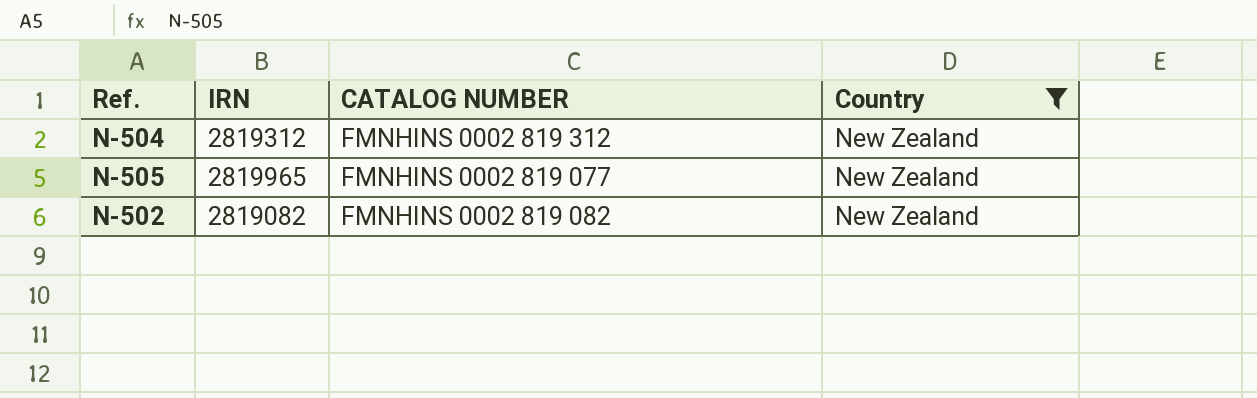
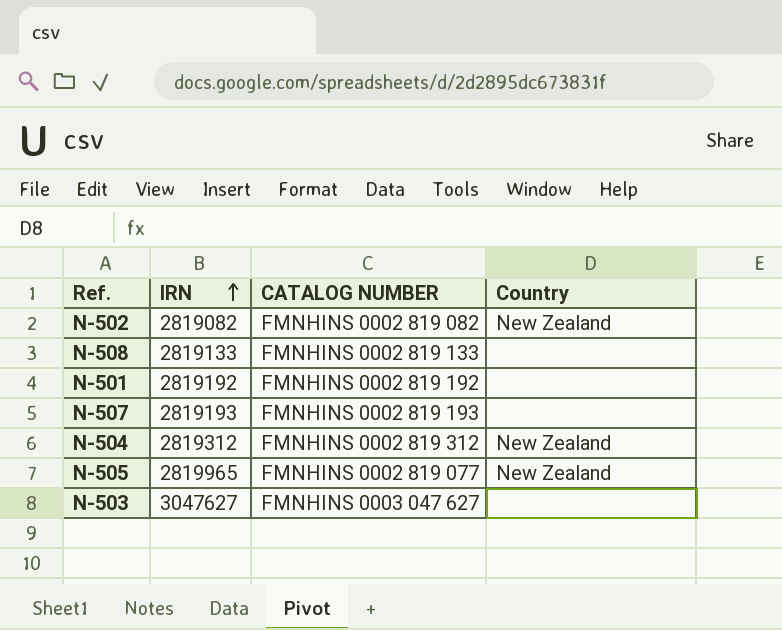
filter: Country = New Zealand -> none
row order: none -> IRN ascending

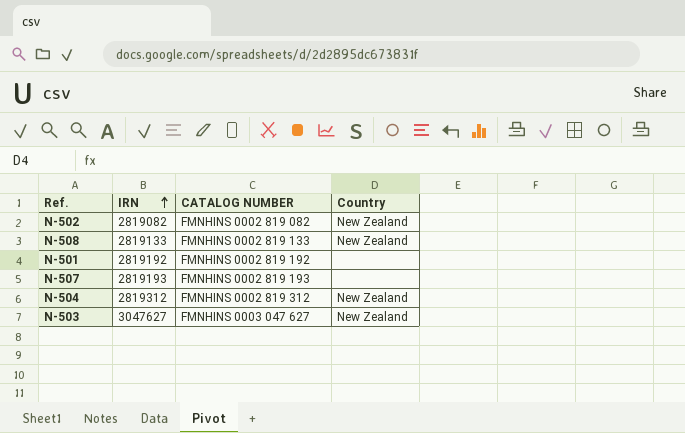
row N-505: 2819965 | FMNHINS 0002 819 077 | New Zealand -> none
N-508 | Country: none -> New Zealand
N-503 | Country: none -> New Zealand

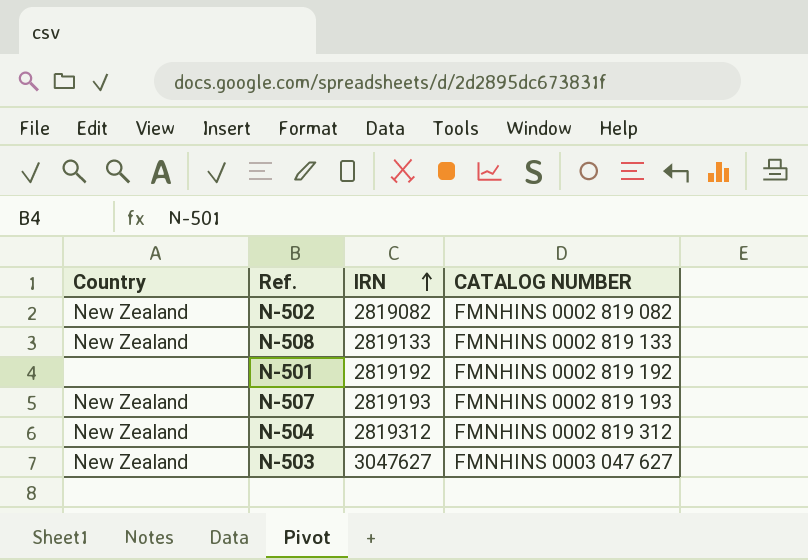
column Country | position: 4 -> 1
N-507 | Country: none -> New Zealand

